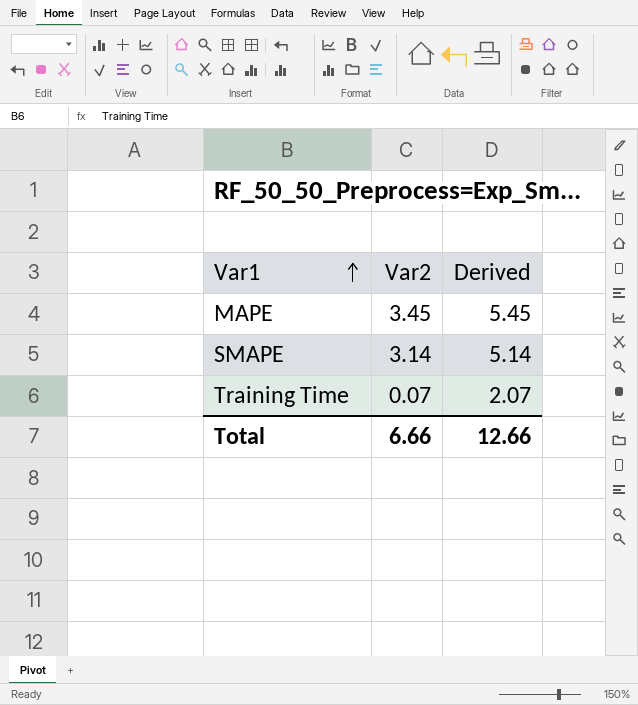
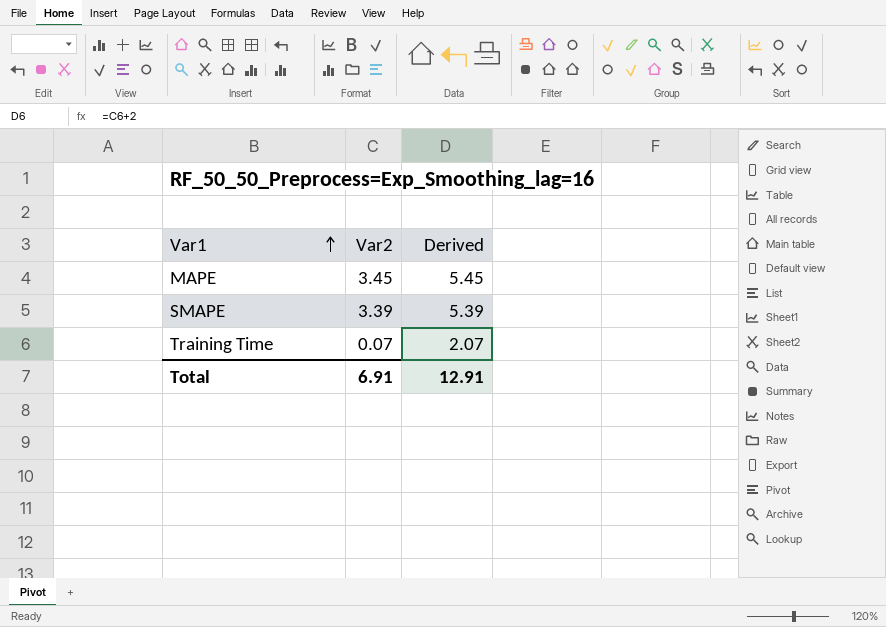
SMAPE | Var2: 3.14 -> 3.39
SMAPE | Derived: 5.14 -> 5.39
Total | Var2: 6.66 -> 6.91
Total | Derived: 12.66 -> 12.91

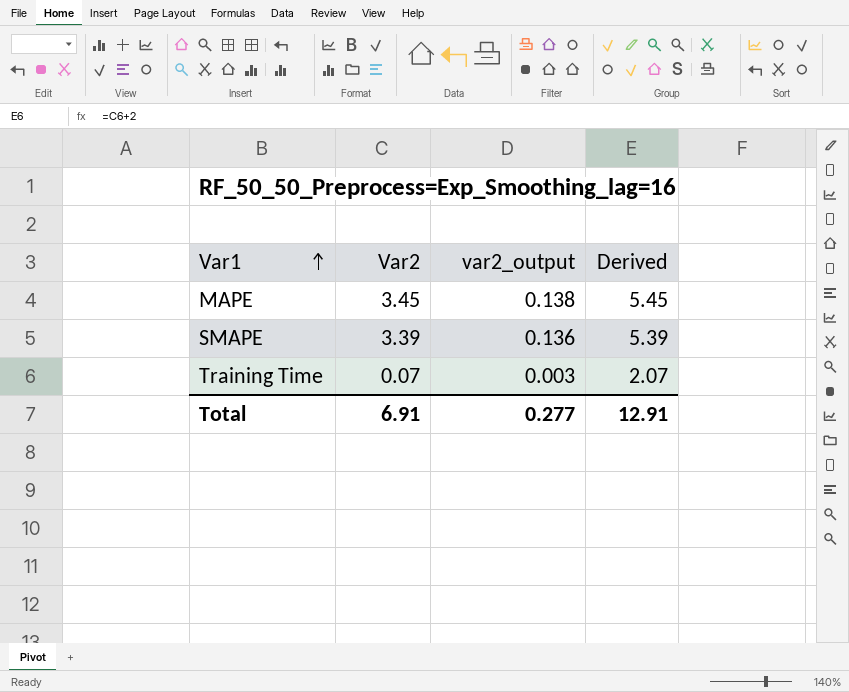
column var2_output | formula: none -> [Var2] * 0.04

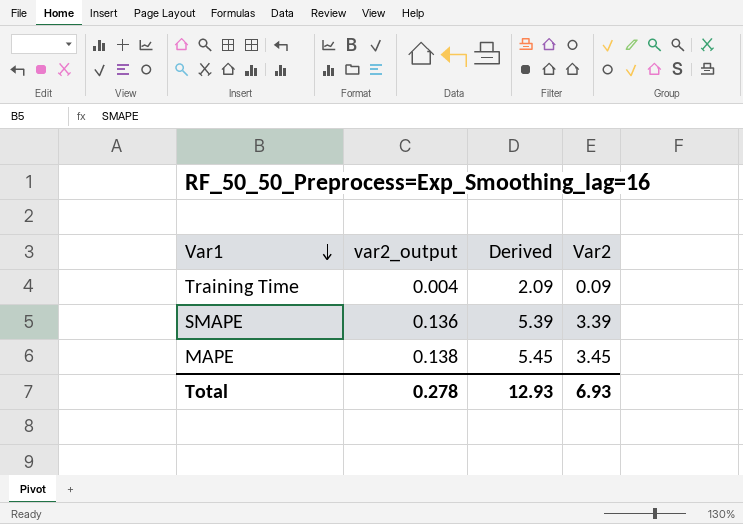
row order: Var1 ascending -> Var1 descending
column Var2 | position: 2 -> 4
Training Time | var2_output: 0.003 -> 0.004
Training Time | Derived: 2.07 -> 2.09
Training Time | Var2: 0.07 -> 0.09
Total | var2_output: 0.277 -> 0.278
Total | Derived: 12.91 -> 12.93
Total | Var2: 6.91 -> 6.93

